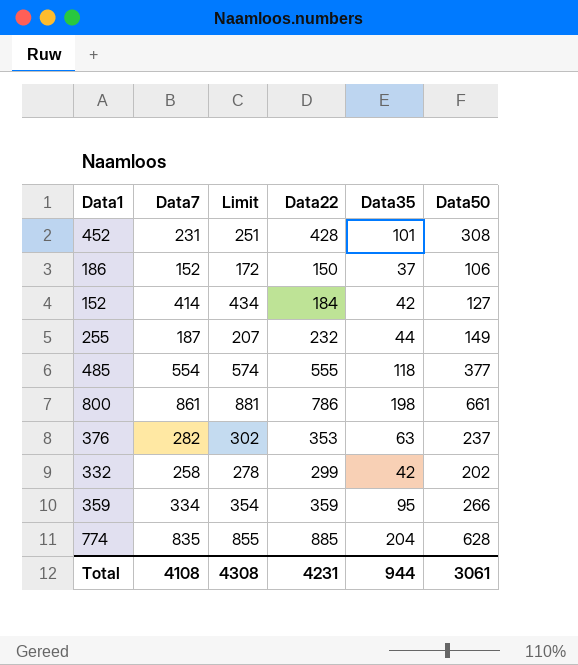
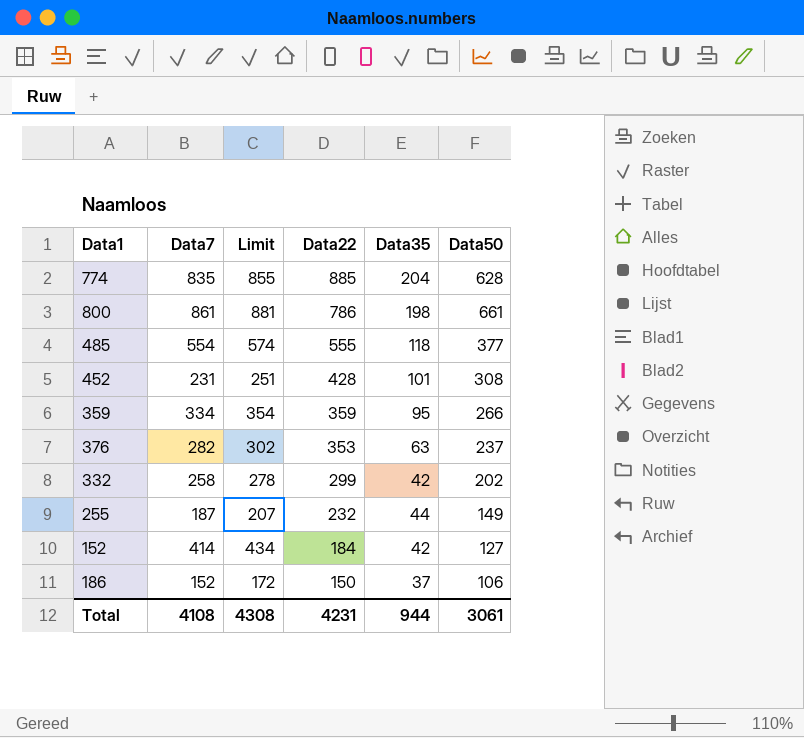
row order: none -> Data22 descending

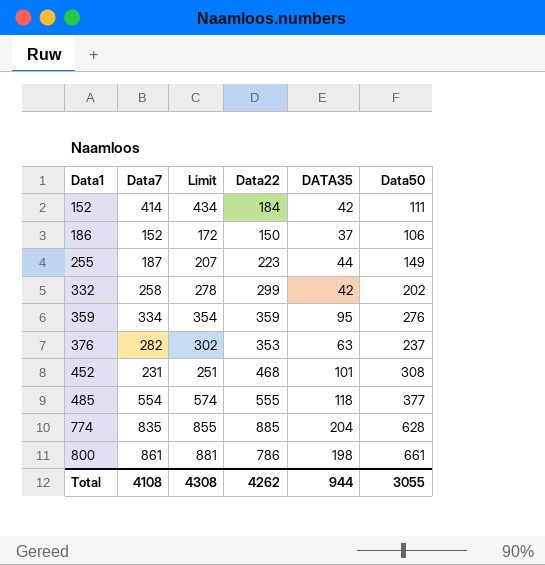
row order: Data22 descending -> Data1 ascending
column name: Data35 -> DATA35
152 | Data50: 127 -> 111
255 | Data22: 232 -> 223
359 | Data50: 266 -> 276
452 | Data22: 428 -> 468
Total | Data22: 4231 -> 4262
Total | Data50: 3061 -> 3055

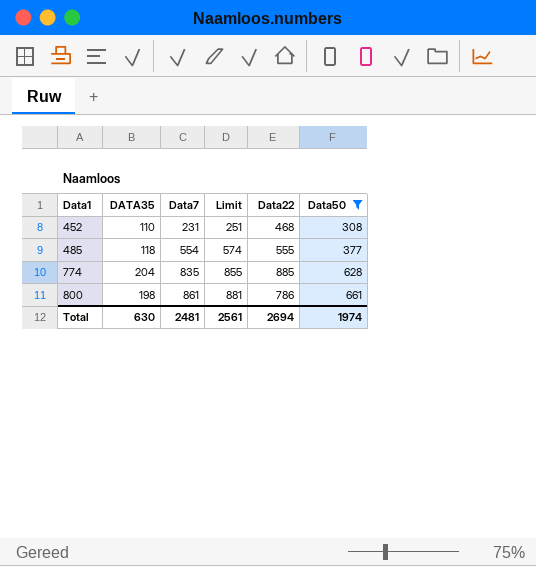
filter: none -> Data50 >= 308
column DATA35 | position: 5 -> 2
452 | DATA35: 101 -> 110
Total | DATA35: 944 -> 630
Total | Data7: 4108 -> 2481
Total | Limit: 4308 -> 2561
Total | Data22: 4262 -> 2694
Total | Data50: 3055 -> 1974

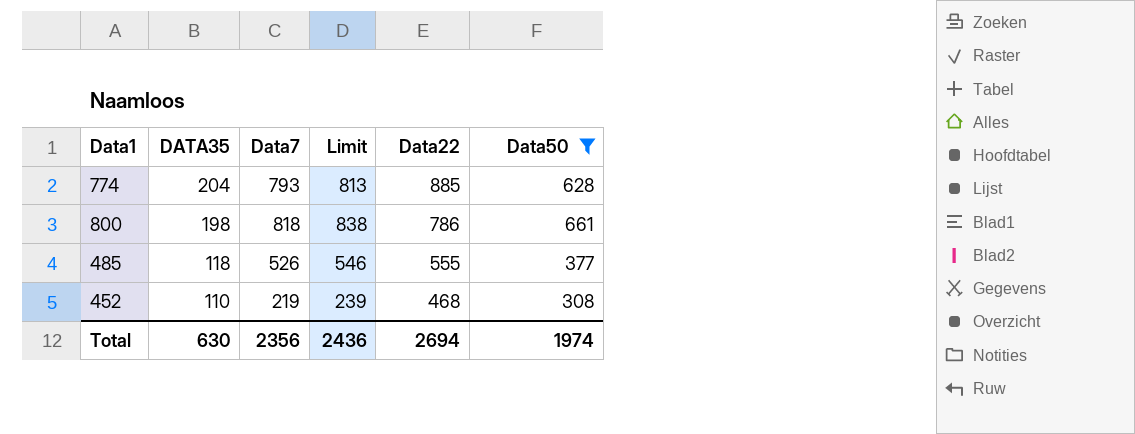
row order: Data1 ascending -> DATA35 descending
774 | Data7: 835 -> 793
774 | Limit: 855 -> 813
800 | Data7: 861 -> 818
800 | Limit: 881 -> 838
485 | Data7: 554 -> 526
485 | Limit: 574 -> 546
452 | Data7: 231 -> 219
452 | Limit: 251 -> 239
Total | Data7: 2481 -> 2356
Total | Limit: 2561 -> 2436

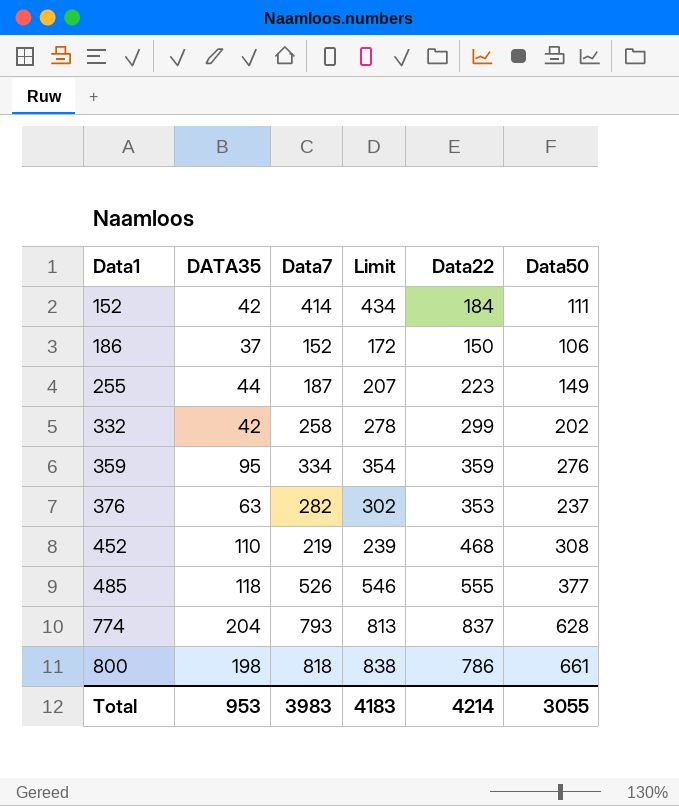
filter: Data50 >= 308 -> none
row order: DATA35 descending -> Data1 ascending
774 | Data22: 885 -> 837
Total | DATA35: 630 -> 953
Total | Data7: 2356 -> 3983
Total | Limit: 2436 -> 4183
Total | Data22: 2694 -> 4214
Total | Data50: 1974 -> 3055

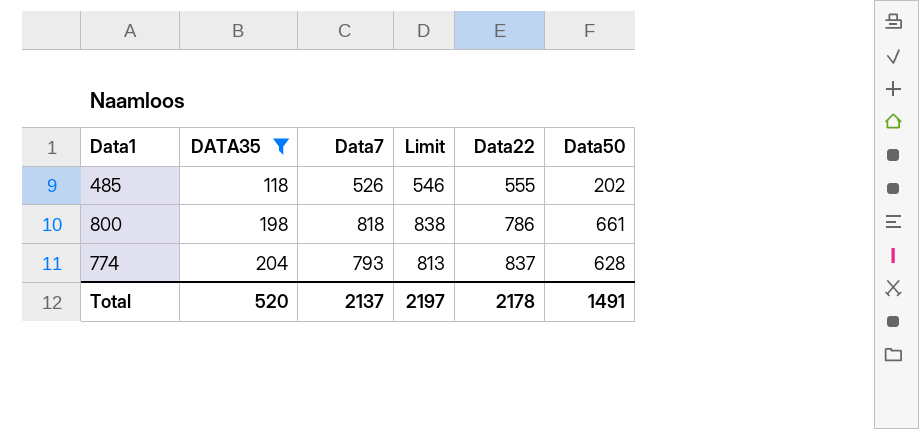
filter: none -> DATA35 >= 118
row order: Data1 ascending -> DATA35 ascending
485 | Data50: 377 -> 202
Total | DATA35: 953 -> 520
Total | Data7: 3983 -> 2137
Total | Limit: 4183 -> 2197
Total | Data22: 4214 -> 2178
Total | Data50: 3055 -> 1491

